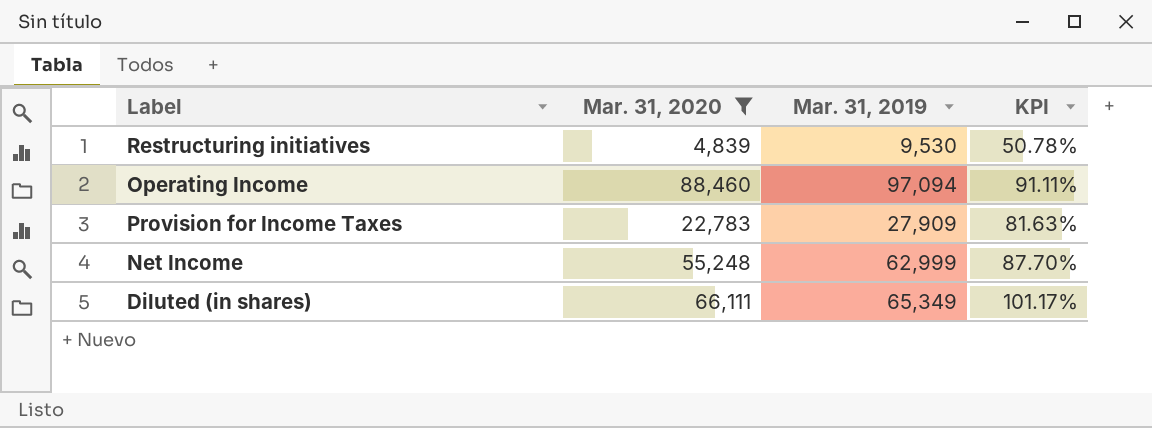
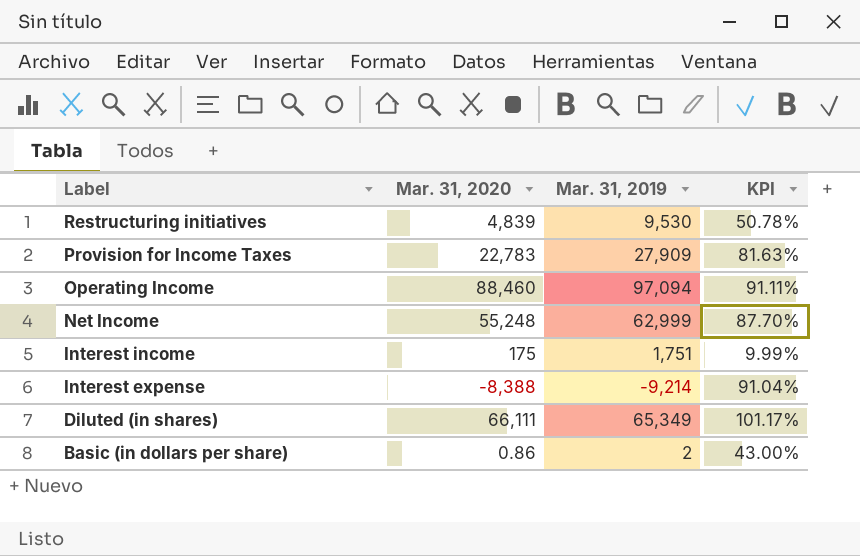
filter: Mar. 31, 2020 >= 4,839 -> none
row order: none -> Label descending

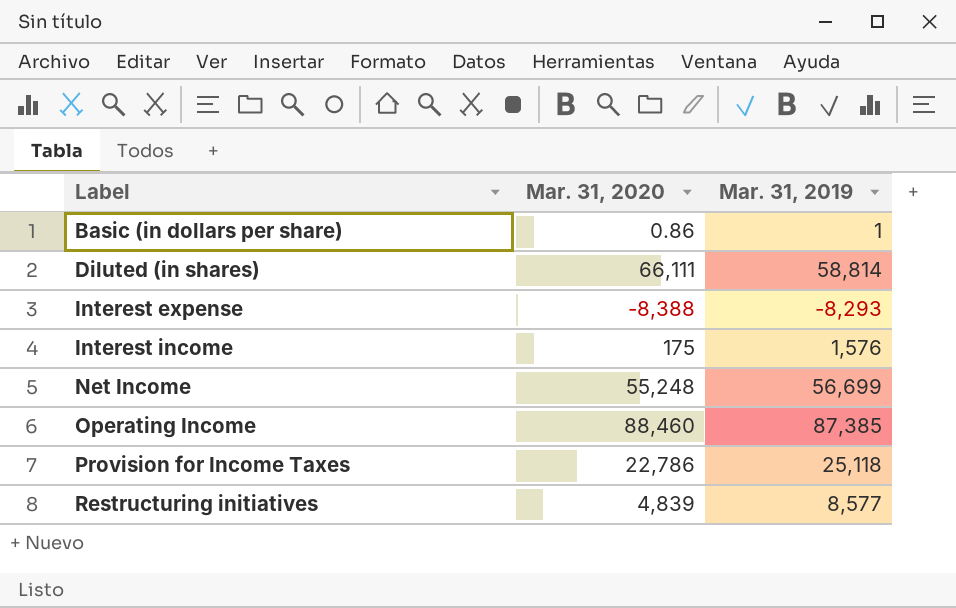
row order: Label descending -> Label ascending
column KPI | formula: [Mar. 31, 2020] / [Mar. 31, 2019] -> none
Basic (in dollars per share) | Mar. 31, 2019: 2 -> 1
Diluted (in shares) | Mar. 31, 2019: 65,349 -> 58,814
Interest expense | Mar. 31, 2019: -9,214 -> -8,293
Interest income | Mar. 31, 2019: 1,751 -> 1,576
Net Income | Mar. 31, 2019: 62,999 -> 56,699
Operating Income | Mar. 31, 2019: 97,094 -> 87,385
Provision for Income Taxes | Mar. 31, 2020: 22,783 -> 22,786
Provision for Income Taxes | Mar. 31, 2019: 27,909 -> 25,118
Restructuring initiatives | Mar. 31, 2019: 9,530 -> 8,577

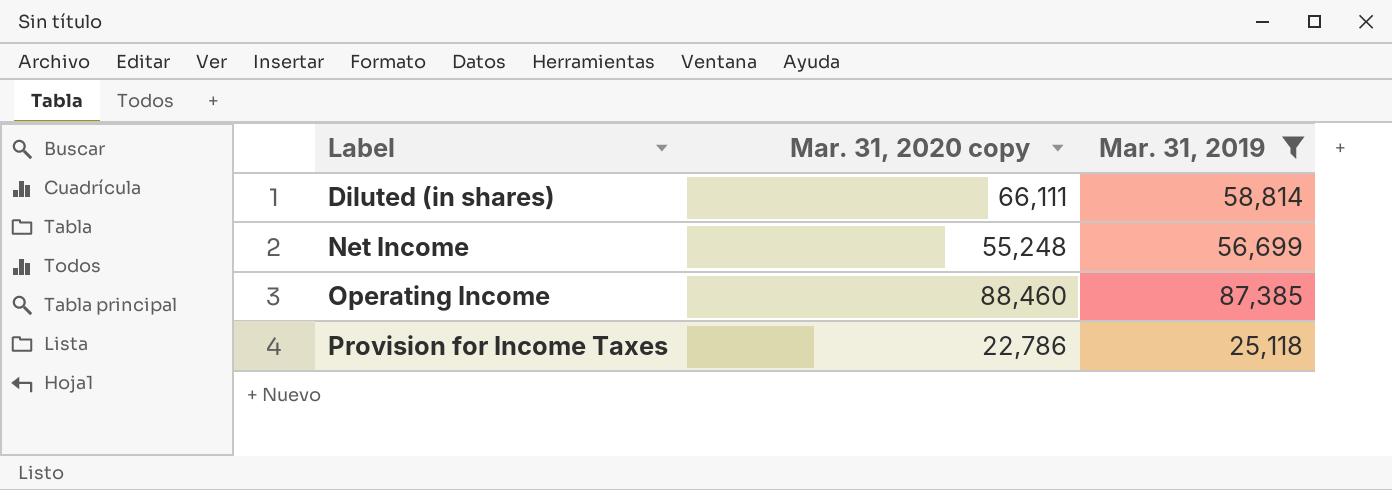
filter: none -> Mar. 31, 2019 >= 25,118
column name: Mar. 31, 2020 -> Mar. 31, 2020 copy

